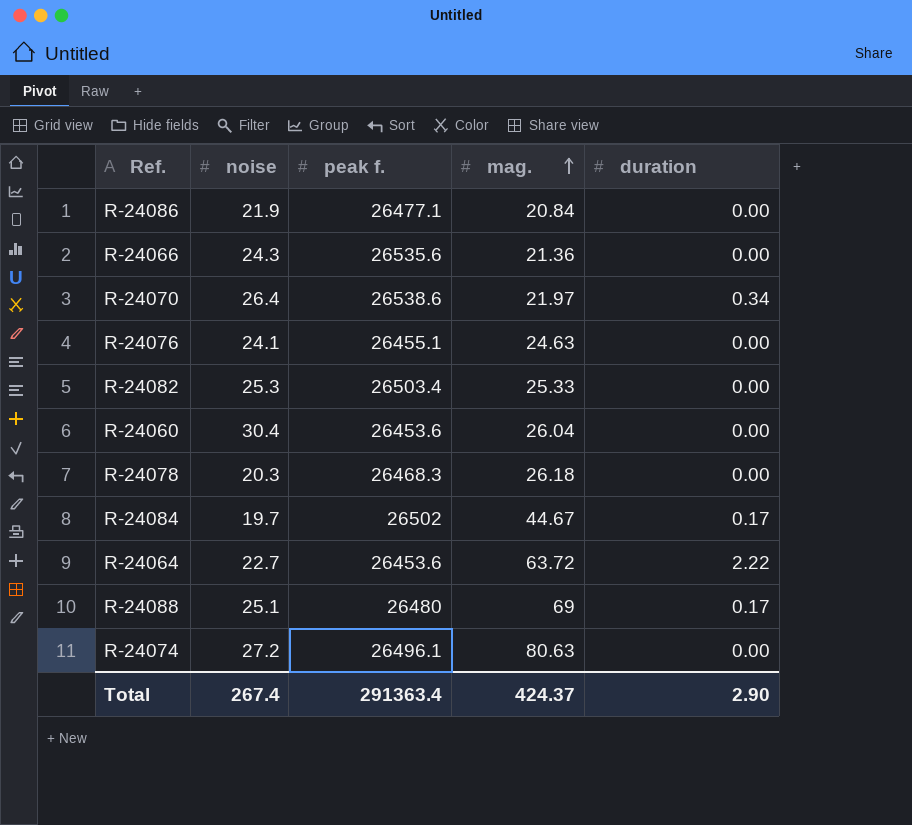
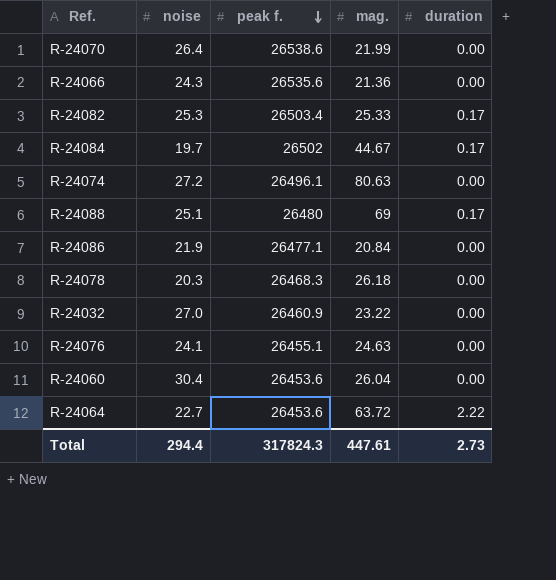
row order: mag. ascending -> peak f. descending
R-24070 | mag.: 21.97 -> 21.99
R-24070 | duration: 0.34 -> 0.00
R-24082 | duration: 0.00 -> 0.17
row R-24032: none -> 27.0 | 26460.9 | 23.22 | 0.00
Total | noise: 267.4 -> 294.4
Total | peak f.: 291363.4 -> 317824.3
Total | mag.: 424.37 -> 447.61
Total | duration: 2.90 -> 2.73

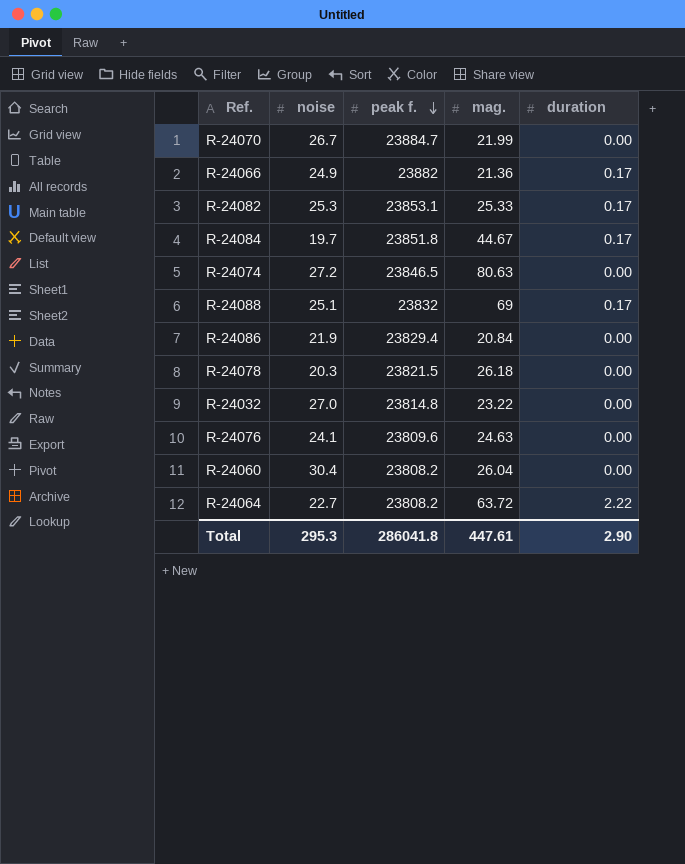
R-24070 | noise: 26.4 -> 26.7
R-24070 | peak f.: 26538.6 -> 23884.7
R-24066 | noise: 24.3 -> 24.9
R-24066 | peak f.: 26535.6 -> 23882
R-24066 | duration: 0.00 -> 0.17
R-24082 | peak f.: 26503.4 -> 23853.1
R-24084 | peak f.: 26502 -> 23851.8
R-24074 | peak f.: 26496.1 -> 23846.5
R-24088 | peak f.: 26480 -> 23832
R-24086 | peak f.: 26477.1 -> 23829.4
R-24078 | peak f.: 26468.3 -> 23821.5
R-24032 | peak f.: 26460.9 -> 23814.8
R-24076 | peak f.: 26455.1 -> 23809.6
R-24060 | peak f.: 26453.6 -> 23808.2
R-24064 | peak f.: 26453.6 -> 23808.2
Total | noise: 294.4 -> 295.3
Total | peak f.: 317824.3 -> 286041.8
Total | duration: 2.73 -> 2.90

